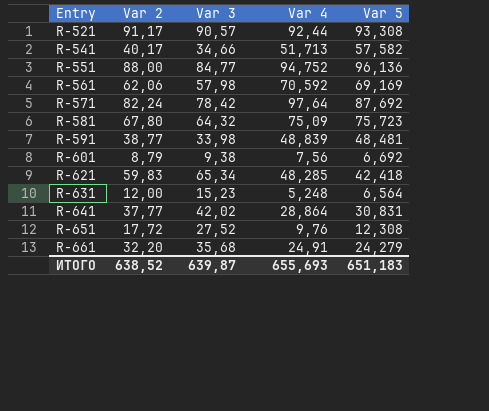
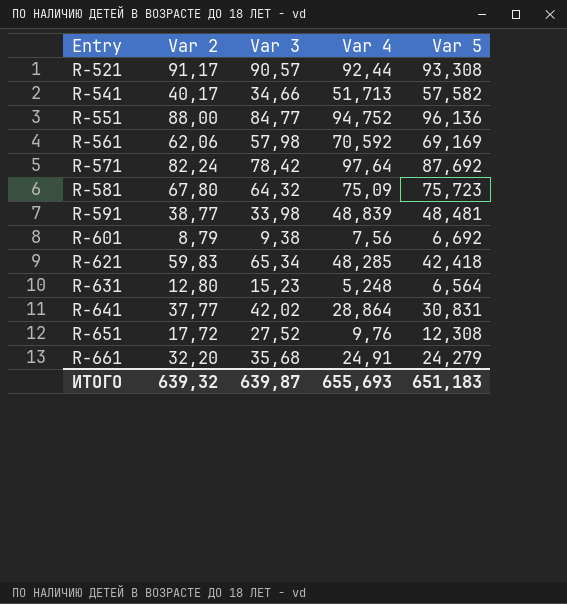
R-631 | Var 2: 12,00 -> 12,80
ИТОГО | Var 2: 638,52 -> 639,32

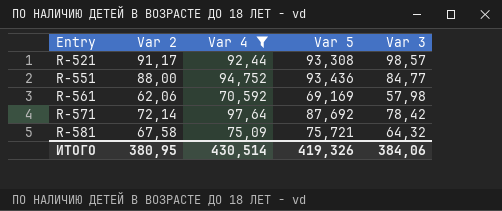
filter: none -> Var 4 >= 70,592
column Var 3 | position: 3 -> 5
R-521 | Var 3: 90,57 -> 98,57
R-551 | Var 5: 96,136 -> 93,436
R-571 | Var 2: 82,24 -> 72,14
R-581 | Var 2: 67,80 -> 67,58
R-581 | Var 5: 75,723 -> 75,721
ИТОГО | Var 2: 639,32 -> 380,95
ИТОГО | Var 4: 655,693 -> 430,514
ИТОГО | Var 5: 651,183 -> 419,326
ИТОГО | Var 3: 639,87 -> 384,06

